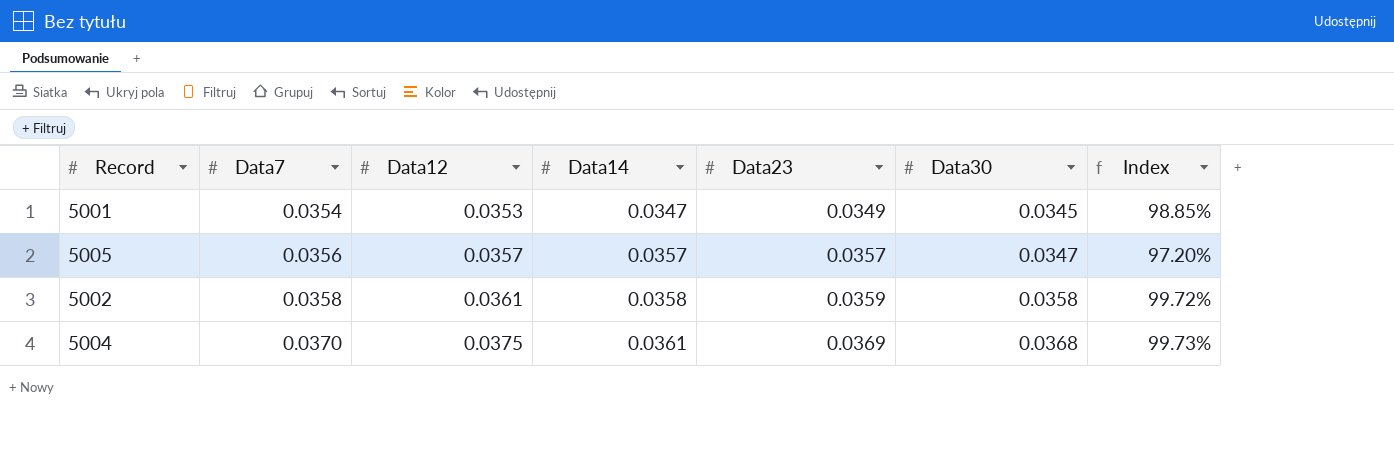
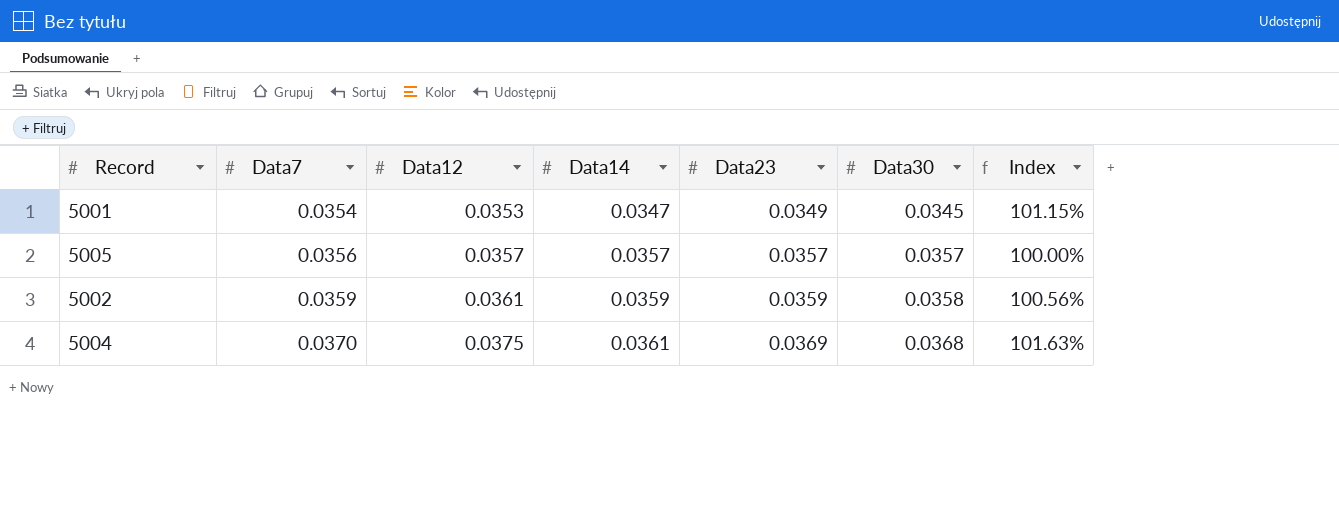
column Index | formula: [Data30] / [Data23] -> [Data12] / [Data23]
5005 | Data30: 0.0347 -> 0.0357
5002 | Data7: 0.0358 -> 0.0359
5002 | Data14: 0.0358 -> 0.0359

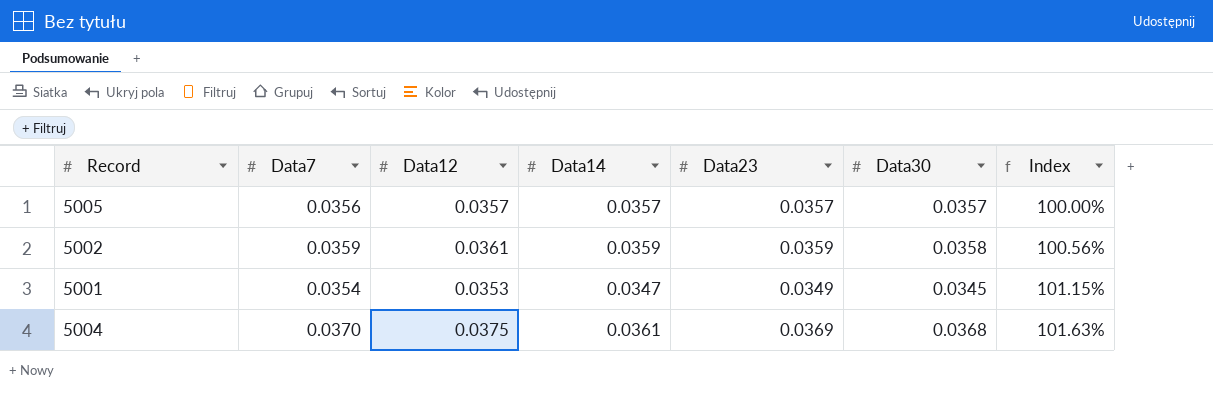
row order: Data7 ascending -> Index ascending

